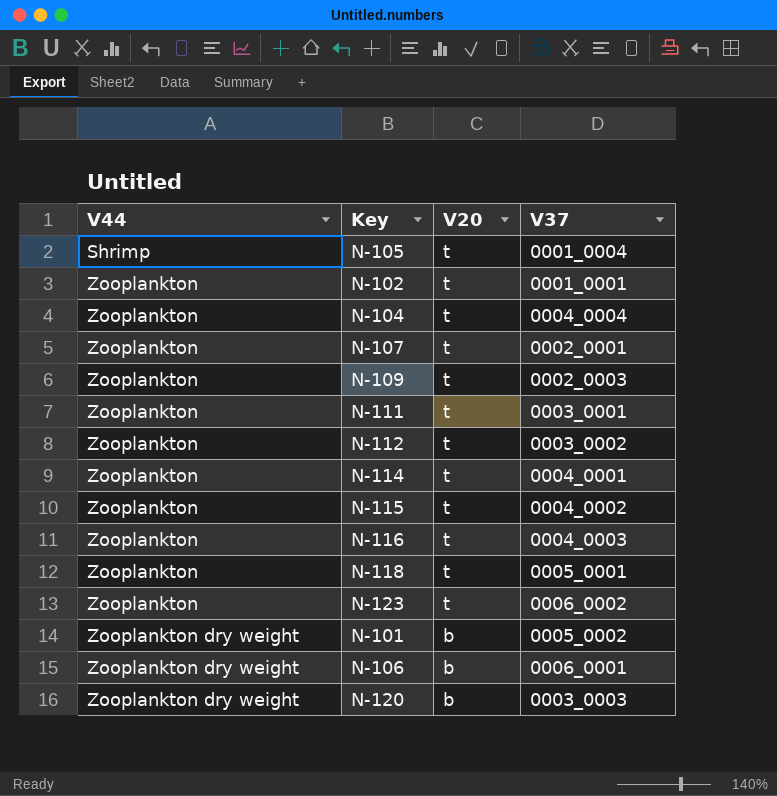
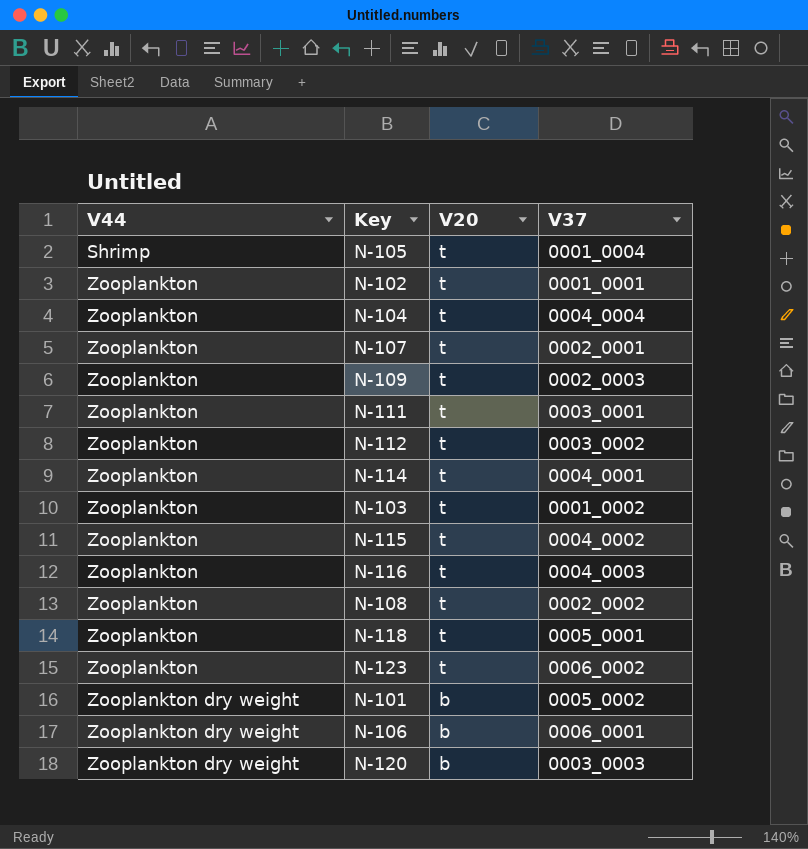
row N-103: none -> Zooplankton | t | 0001_0002
row N-108: none -> Zooplankton | t | 0002_0002

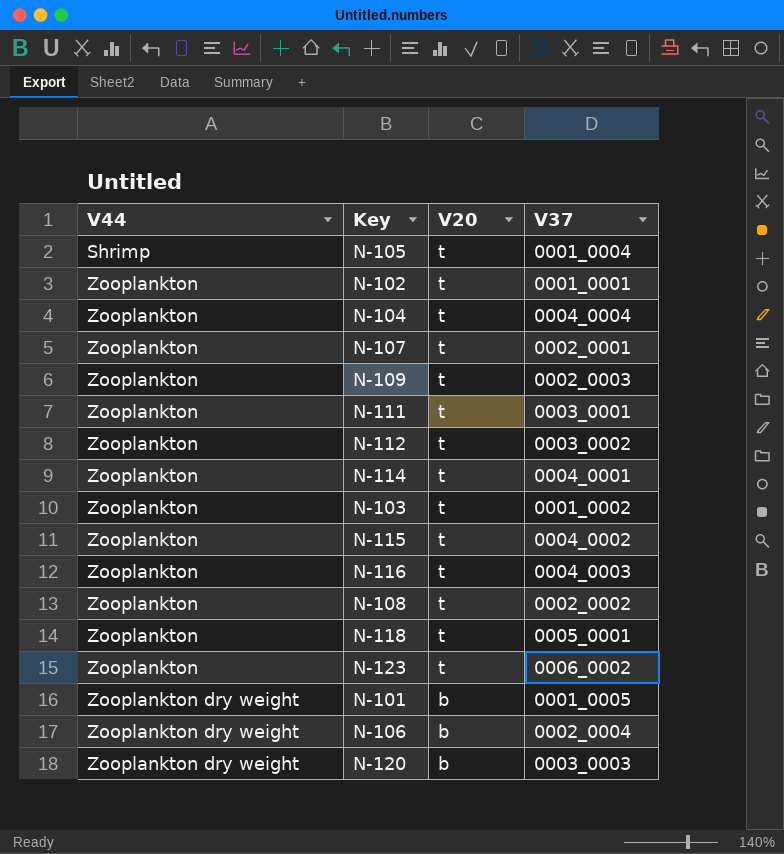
N-101 | V37: 0005_0002 -> 0001_0005
N-106 | V37: 0006_0001 -> 0002_0004

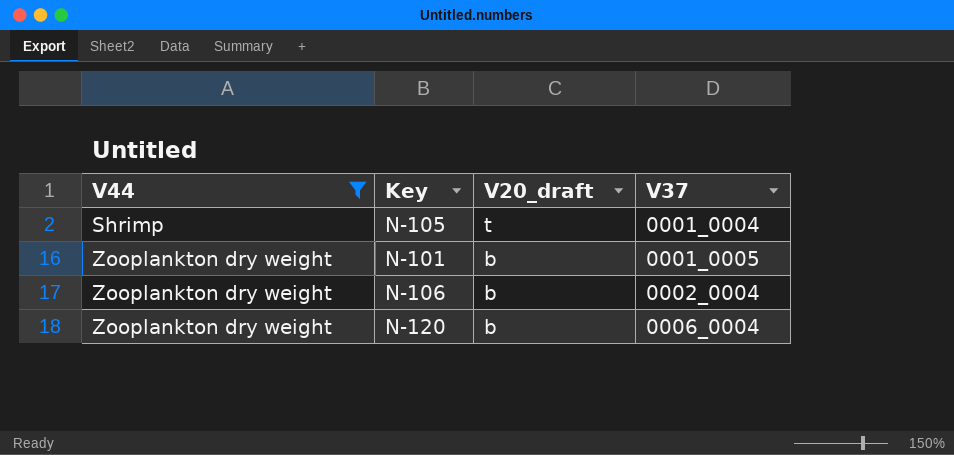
filter: none -> V44 != Zooplankton
column name: V20 -> V20_draft
N-120 | V37: 0003_0003 -> 0006_0004

